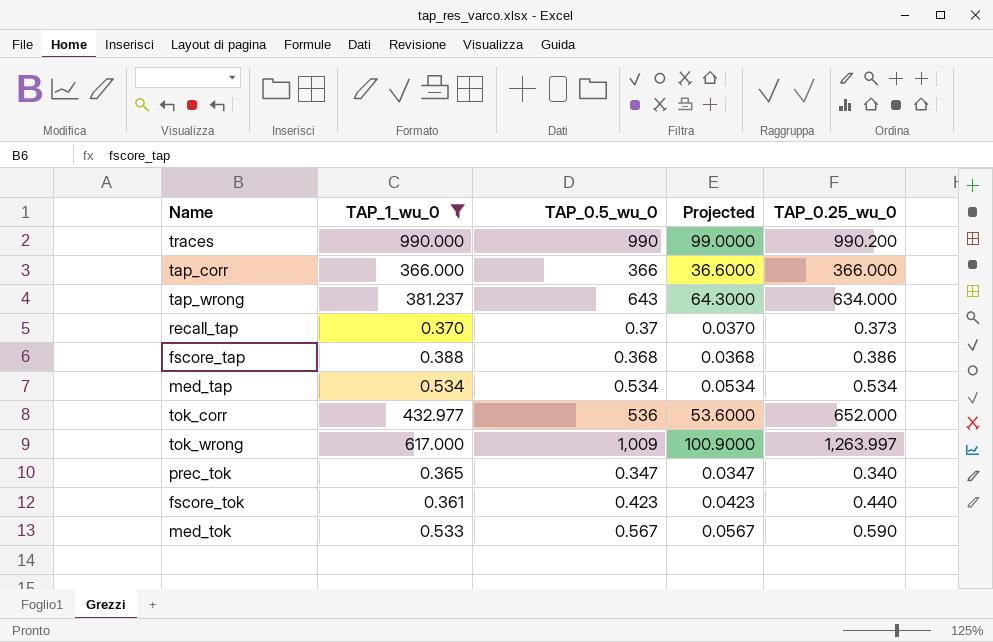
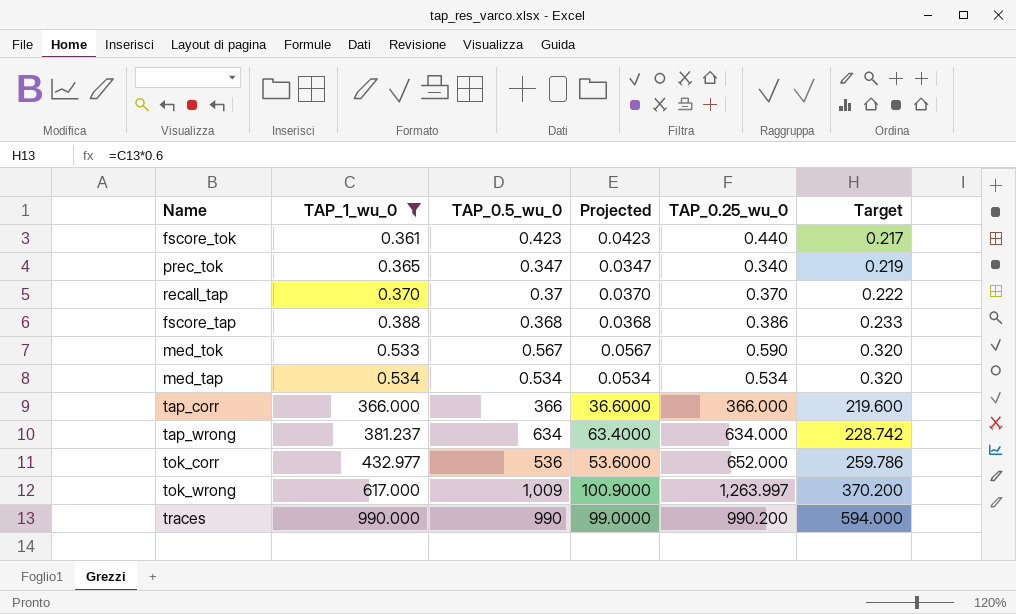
row order: none -> TAP_1_wu_0 ascending
column Target | formula: none -> [TAP_1_wu_0] * 0.6
recall_tap | TAP_0.25_wu_0: 0.373 -> 0.370
tap_wrong | TAP_0.5_wu_0: 643 -> 634
tap_wrong | Projected: 64.3000 -> 63.4000

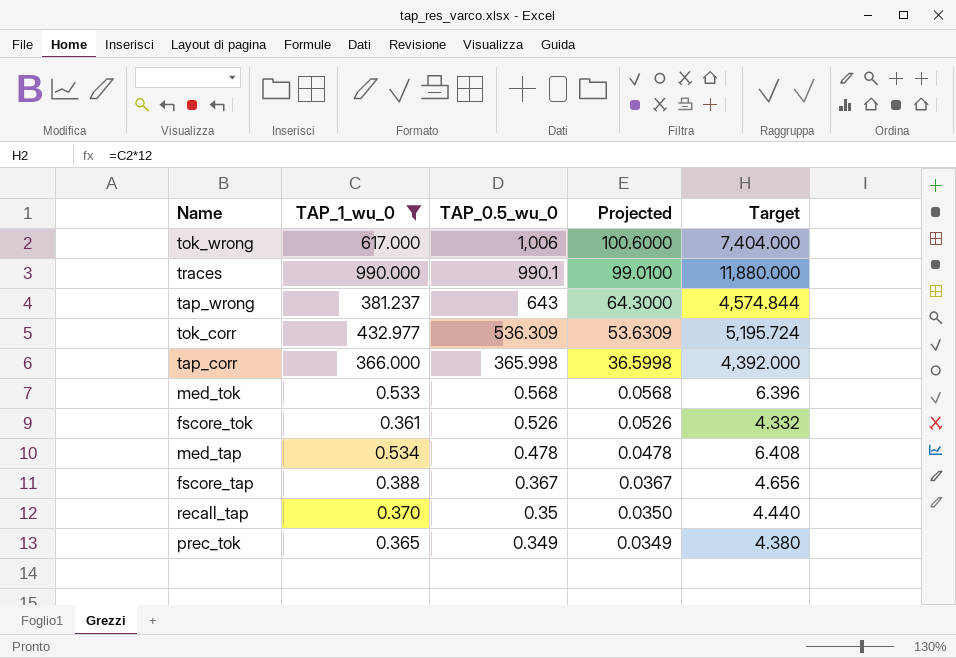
row order: TAP_1_wu_0 ascending -> TAP_0.5_wu_0 descending
column TAP_0.25_wu_0 | position: 5 -> none
column Target | formula: [TAP_1_wu_0] * 0.6 -> [TAP_1_wu_0] * 12
tok_wrong | TAP_0.5_wu_0: 1,009 -> 1,006
tok_wrong | Projected: 100.9000 -> 100.6000
traces | TAP_0.5_wu_0: 990 -> 990.1
traces | Projected: 99.0000 -> 99.0100
tap_wrong | TAP_0.5_wu_0: 634 -> 643
tap_wrong | Projected: 63.4000 -> 64.3000
tok_corr | TAP_0.5_wu_0: 536 -> 536.309
tok_corr | Projected: 53.6000 -> 53.6309
tap_corr | TAP_0.5_wu_0: 366 -> 365.998
tap_corr | Projected: 36.6000 -> 36.5998
med_tok | TAP_0.5_wu_0: 0.567 -> 0.568
med_tok | Projected: 0.0567 -> 0.0568
fscore_tok | TAP_0.5_wu_0: 0.423 -> 0.526
fscore_tok | Projected: 0.0423 -> 0.0526
med_tap | TAP_0.5_wu_0: 0.534 -> 0.478
med_tap | Projected: 0.0534 -> 0.0478
fscore_tap | TAP_0.5_wu_0: 0.368 -> 0.367
fscore_tap | Projected: 0.0368 -> 0.0367
recall_tap | TAP_0.5_wu_0: 0.37 -> 0.35
recall_tap | Projected: 0.0370 -> 0.0350
prec_tok | TAP_0.5_wu_0: 0.347 -> 0.349
prec_tok | Projected: 0.0347 -> 0.0349

